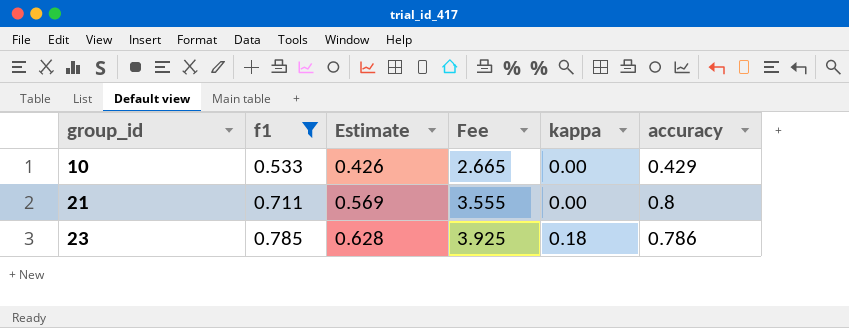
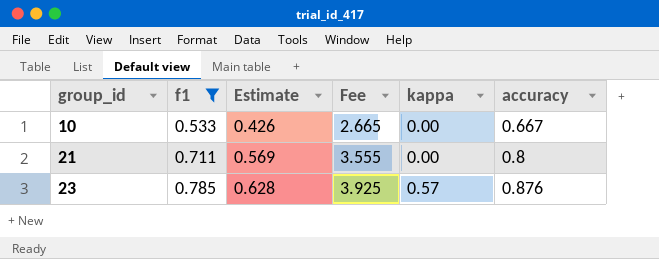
10 | accuracy: 0.429 -> 0.667
23 | kappa: 0.18 -> 0.57
23 | accuracy: 0.786 -> 0.876

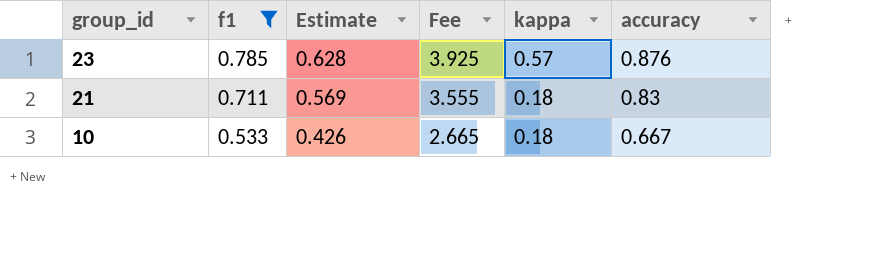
row order: group_id ascending -> group_id descending
21 | kappa: 0.00 -> 0.18
21 | accuracy: 0.8 -> 0.83
10 | kappa: 0.00 -> 0.18

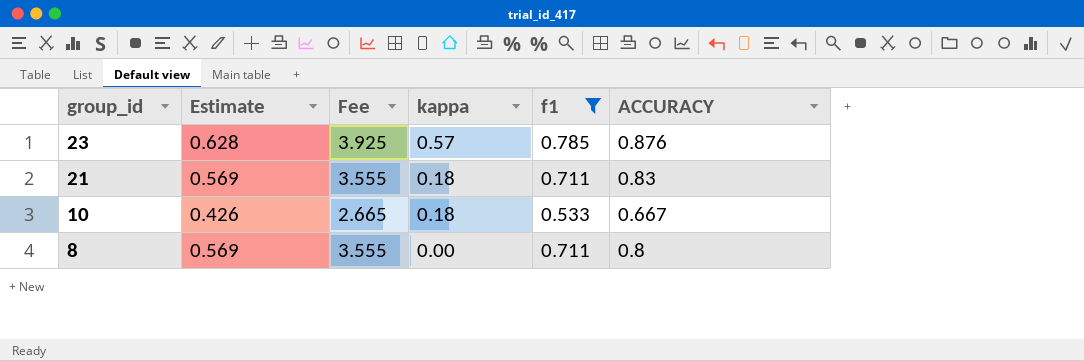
column f1 | position: 2 -> 5
column name: accuracy -> ACCURACY
row 8: none -> 0.569 | 3.555 | 0.00 | 0.711 | 0.8

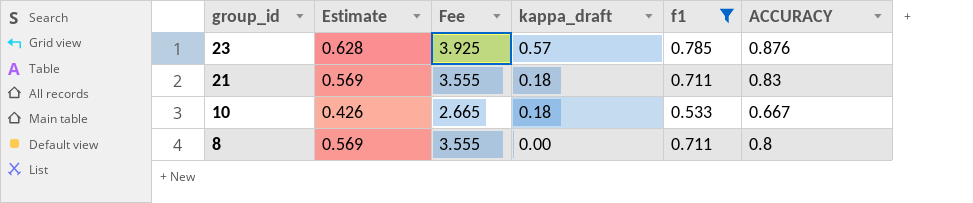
column name: kappa -> kappa_draft

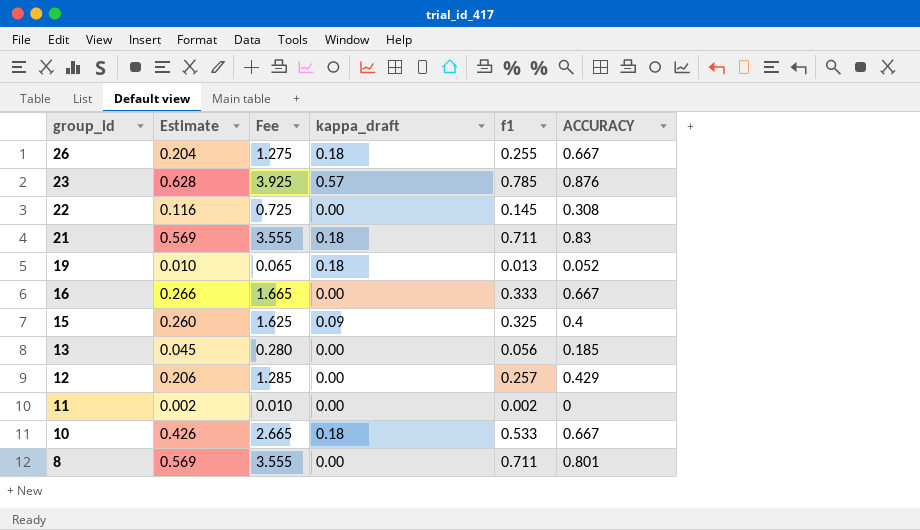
filter: f1 >= 0.533 -> none
8 | ACCURACY: 0.8 -> 0.801

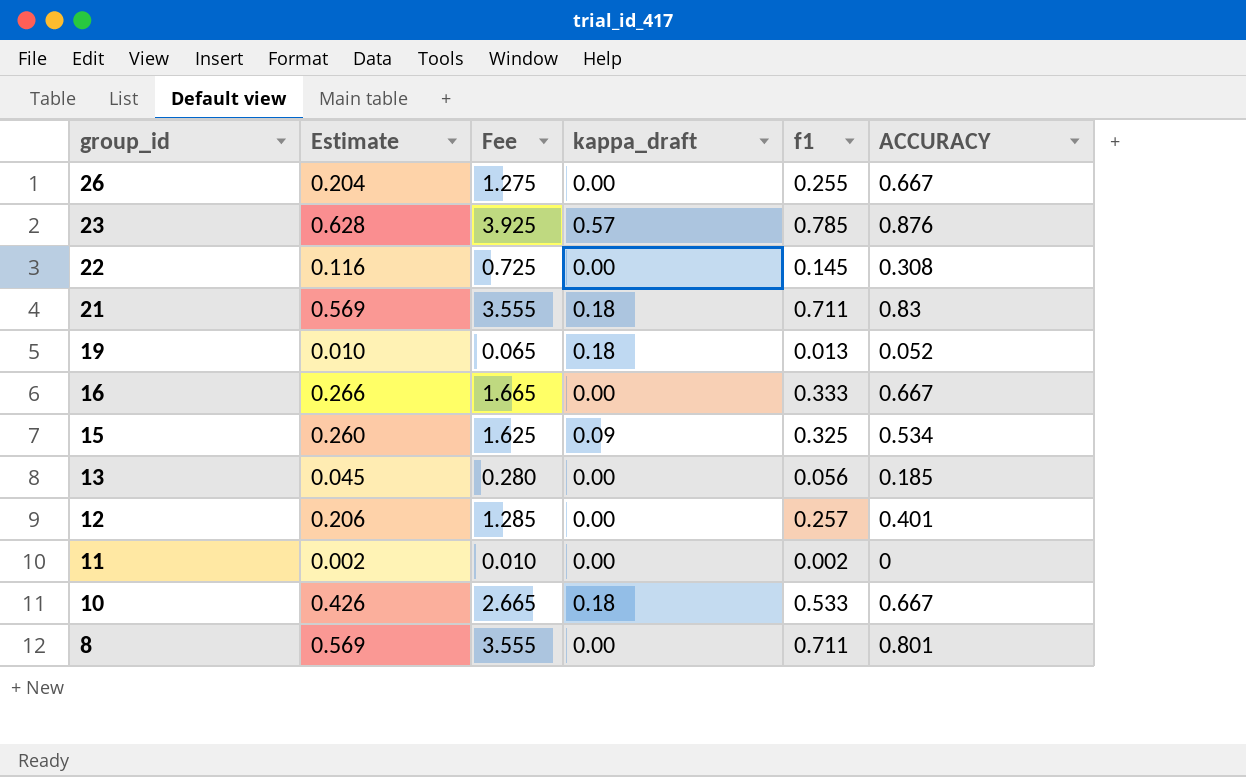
26 | kappa_draft: 0.18 -> 0.00
15 | ACCURACY: 0.4 -> 0.534
12 | ACCURACY: 0.429 -> 0.401

